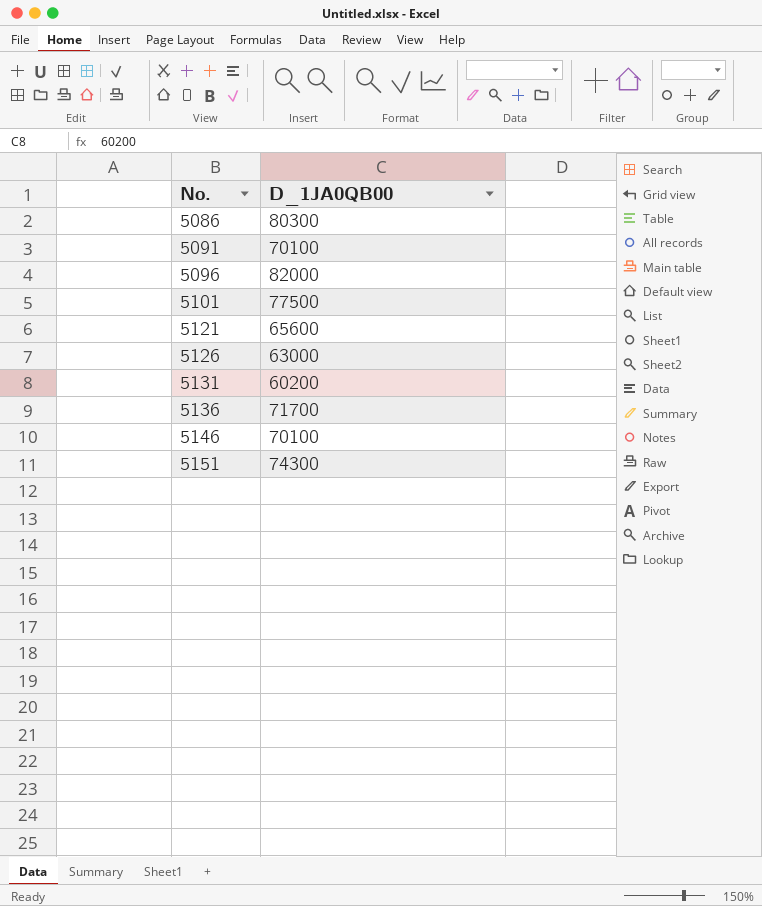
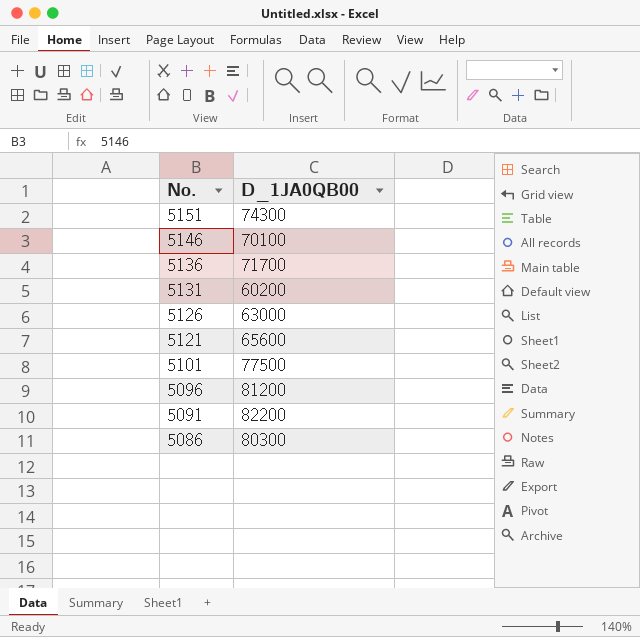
row order: No. ascending -> No. descending
5096 | D_1JA0QB00: 82000 -> 81200
5091 | D_1JA0QB00: 70100 -> 82200

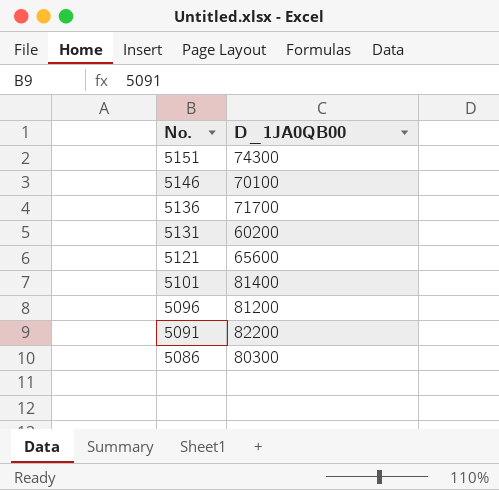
row 5126: 63000 -> none
5101 | D_1JA0QB00: 77500 -> 81400

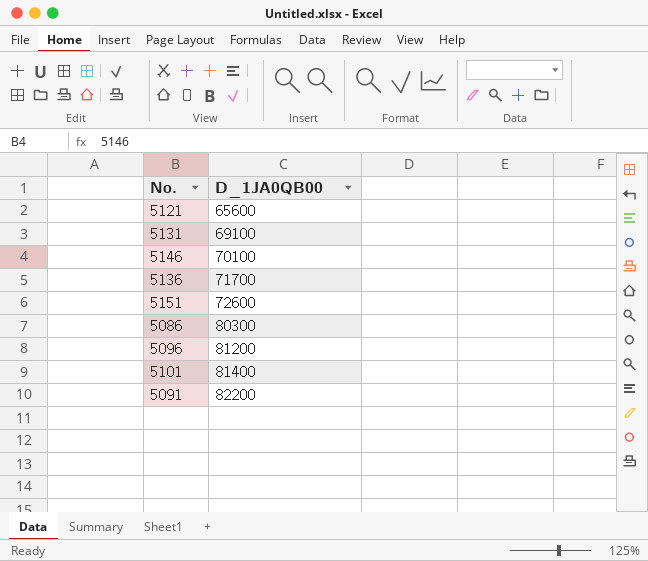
row order: No. descending -> D_1JA0QB00 ascending
5131 | D_1JA0QB00: 60200 -> 69100
5151 | D_1JA0QB00: 74300 -> 72600

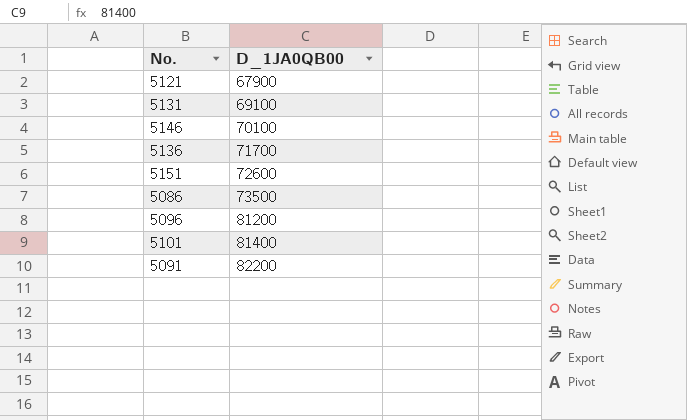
5121 | D_1JA0QB00: 65600 -> 67900
5086 | D_1JA0QB00: 80300 -> 73500

